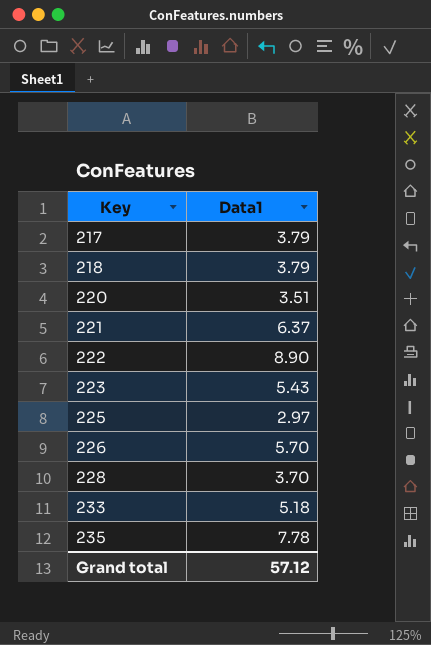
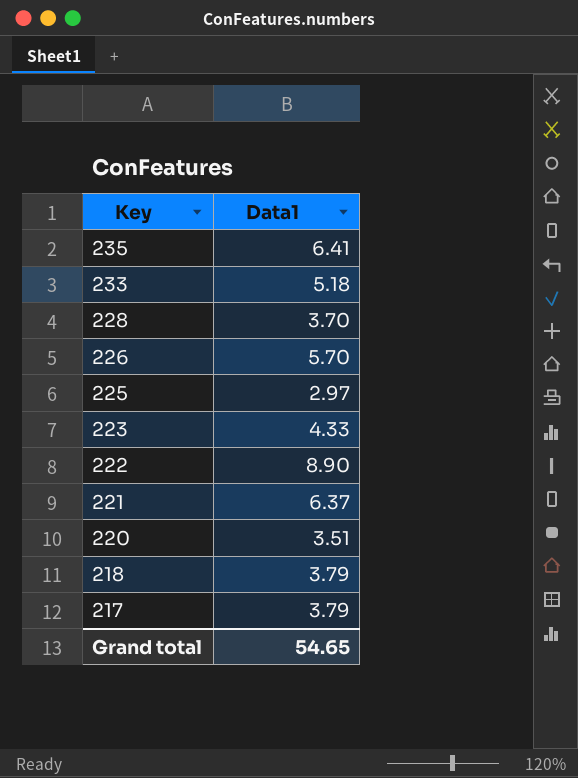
row order: Key ascending -> Key descending
235 | Data1: 7.78 -> 6.41
223 | Data1: 5.43 -> 4.33
Grand total | Data1: 57.12 -> 54.65

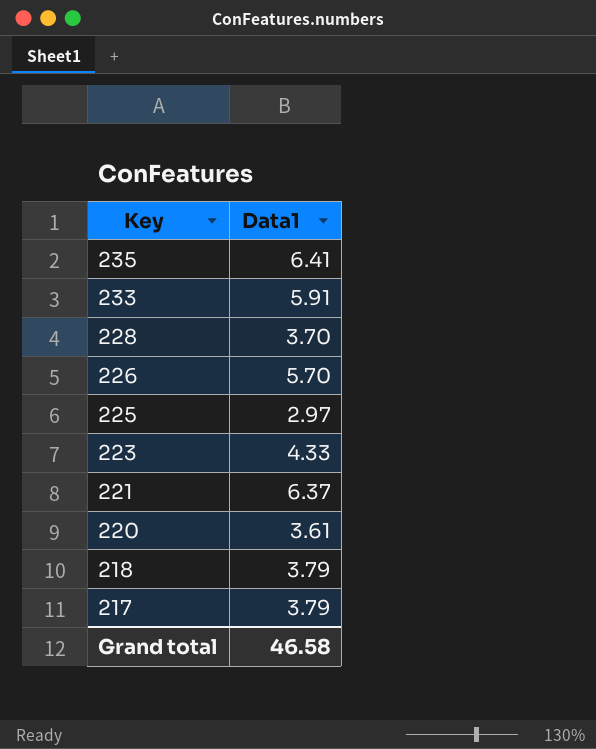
row 222: 8.90 -> none
233 | Data1: 5.18 -> 5.91
220 | Data1: 3.51 -> 3.61
Grand total | Data1: 54.65 -> 46.58

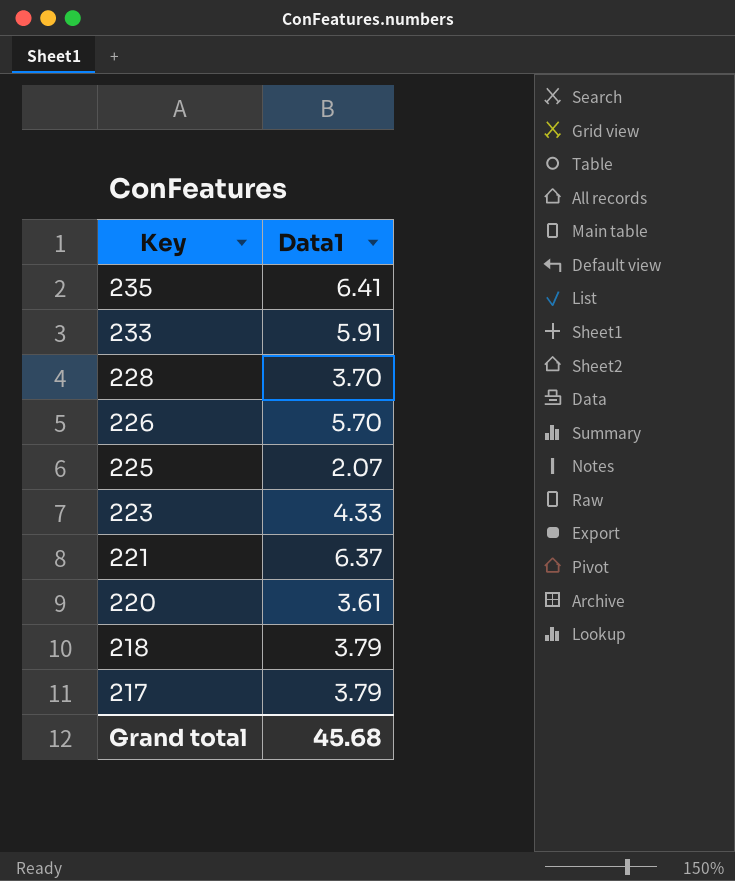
225 | Data1: 2.97 -> 2.07
Grand total | Data1: 46.58 -> 45.68

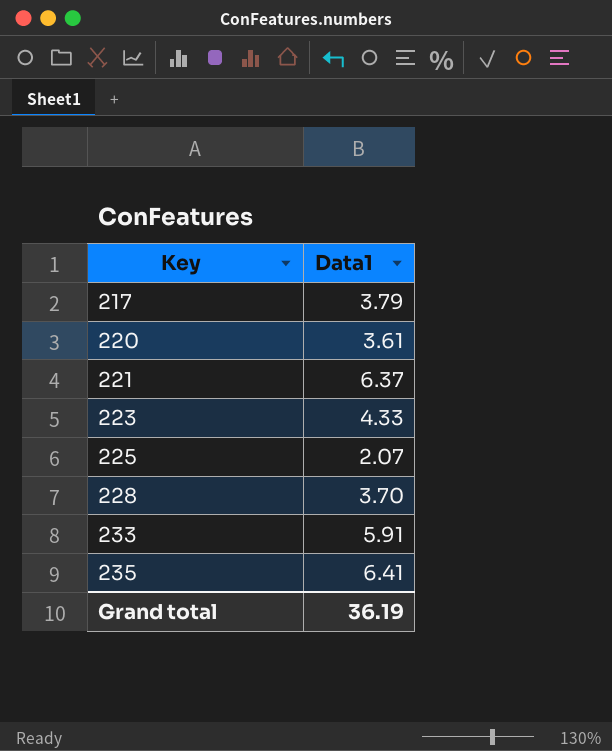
row order: Key descending -> Key ascending
row 226: 5.70 -> none
row 218: 3.79 -> none
Grand total | Data1: 45.68 -> 36.19

